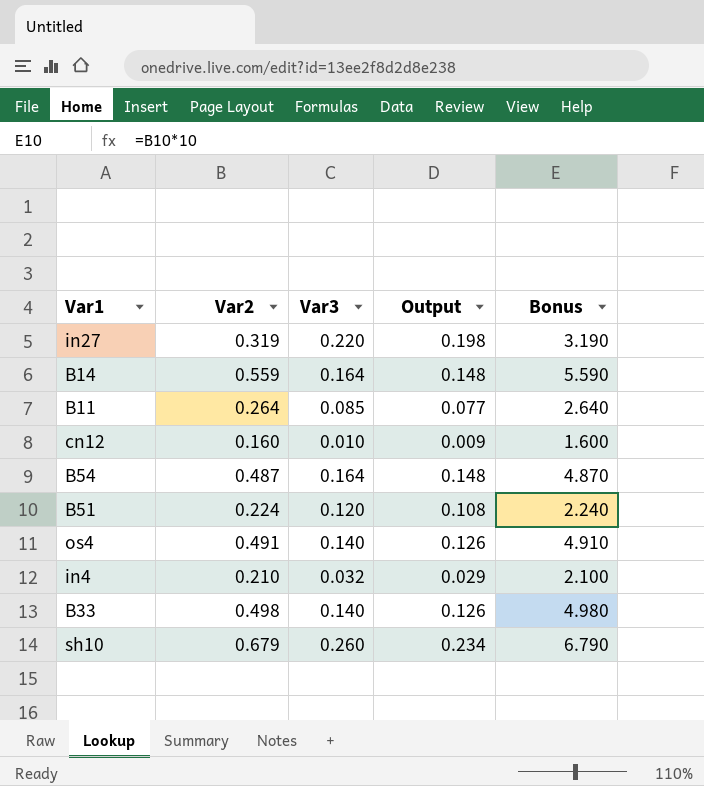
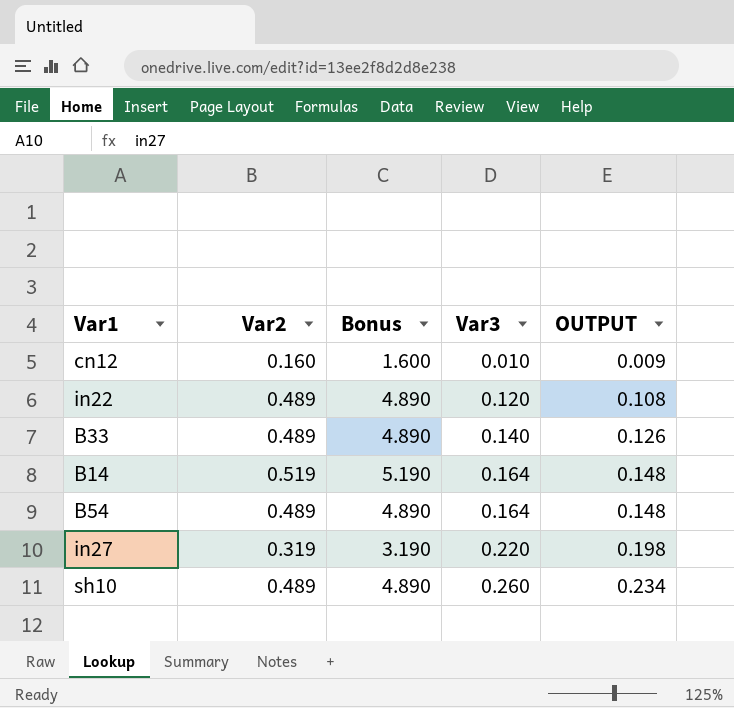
row order: none -> Var3 ascending
column Bonus | position: 5 -> 3
column name: Output -> OUTPUT
row B11: 0.264 | 0.085 | 0.077 | 2.640 -> none
row B51: 0.224 | 0.120 | 0.108 | 2.240 -> none
row os4: 0.491 | 0.140 | 0.126 | 4.910 -> none
row in4: 0.210 | 0.032 | 0.029 | 2.100 -> none
row in22: none -> 0.489 | 4.890 | 0.120 | 0.108
B33 | Var2: 0.498 -> 0.489
B33 | Bonus: 4.980 -> 4.890
B14 | Var2: 0.559 -> 0.519
B14 | Bonus: 5.590 -> 5.190
B54 | Var2: 0.487 -> 0.489
B54 | Bonus: 4.870 -> 4.890
sh10 | Var2: 0.679 -> 0.489
sh10 | Bonus: 6.790 -> 4.890

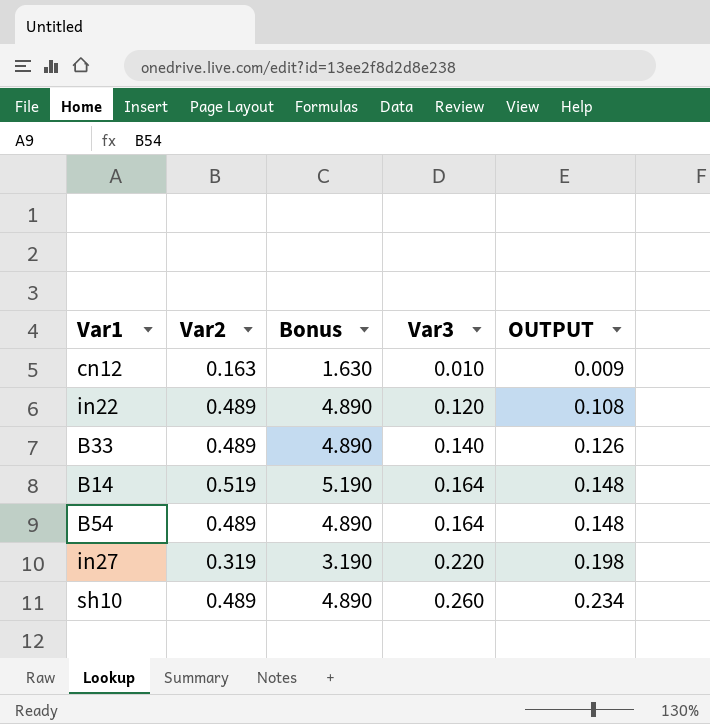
cn12 | Var2: 0.160 -> 0.163
cn12 | Bonus: 1.600 -> 1.630

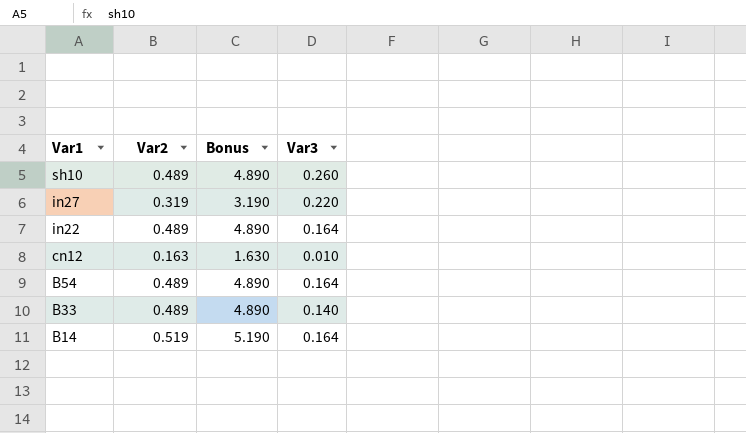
row order: Var3 ascending -> Var1 descending
column OUTPUT | formula: [Var3] * 0.9 -> none
in22 | Var3: 0.120 -> 0.164

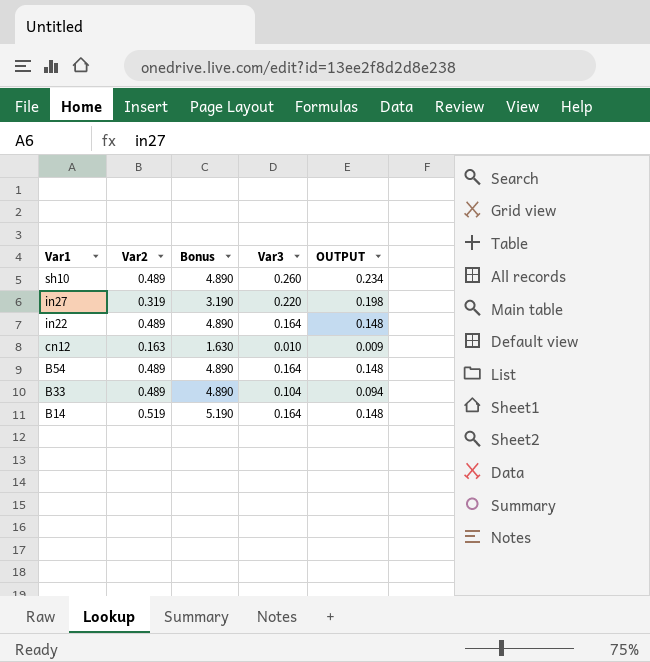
column OUTPUT | formula: none -> [Var3] * 0.9
B33 | Var3: 0.140 -> 0.104

